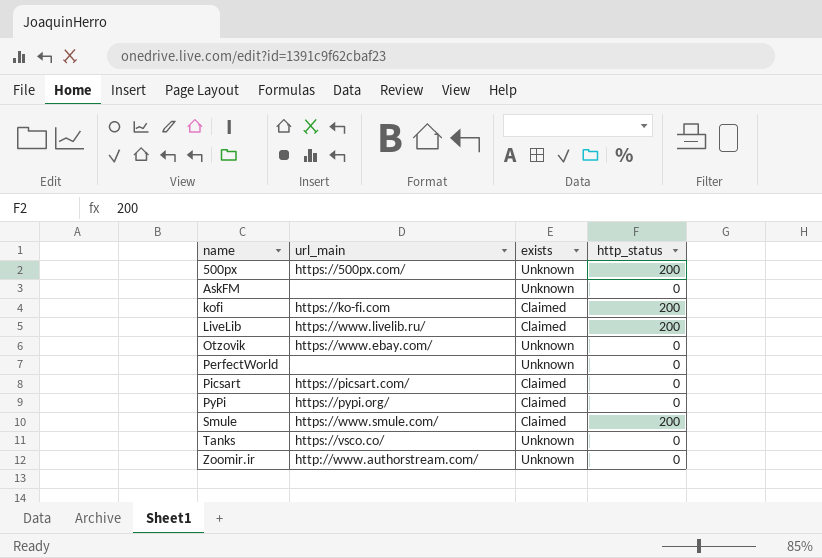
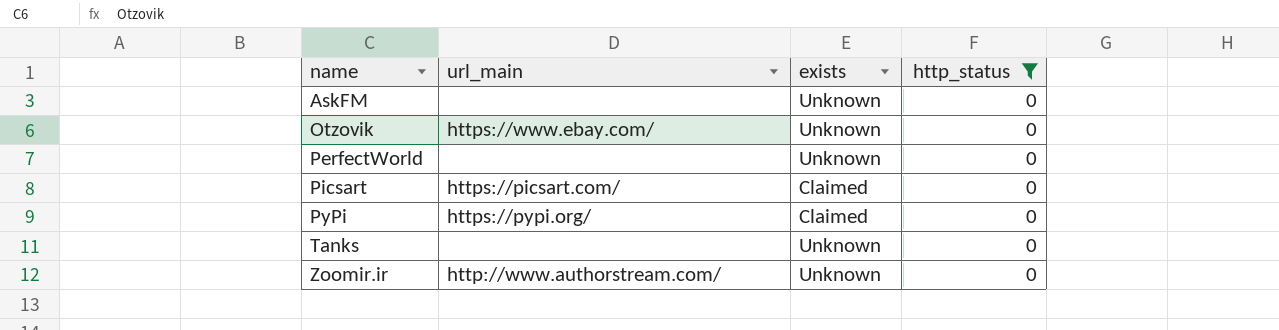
filter: none -> http_status = 0
Tanks | url_main: https://vsco.co/ -> none

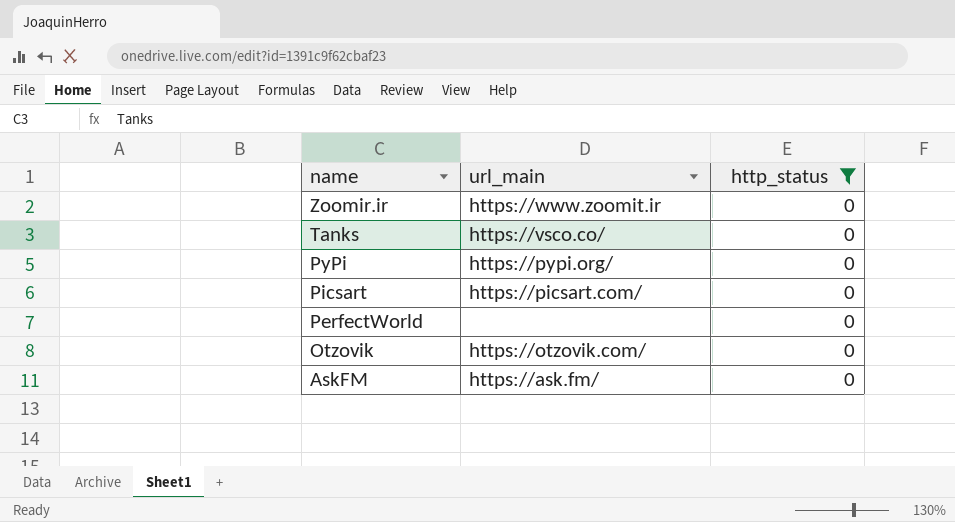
row order: name ascending -> name descending
column exists | position: 3 -> none
Zoomir.ir | url_main: http://www.authorstream.com/ -> https://www.zoomit.ir
Tanks | url_main: none -> https://vsco.co/
Otzovik | url_main: https://www.ebay.com/ -> https://otzovik.com/
AskFM | url_main: none -> https://ask.fm/

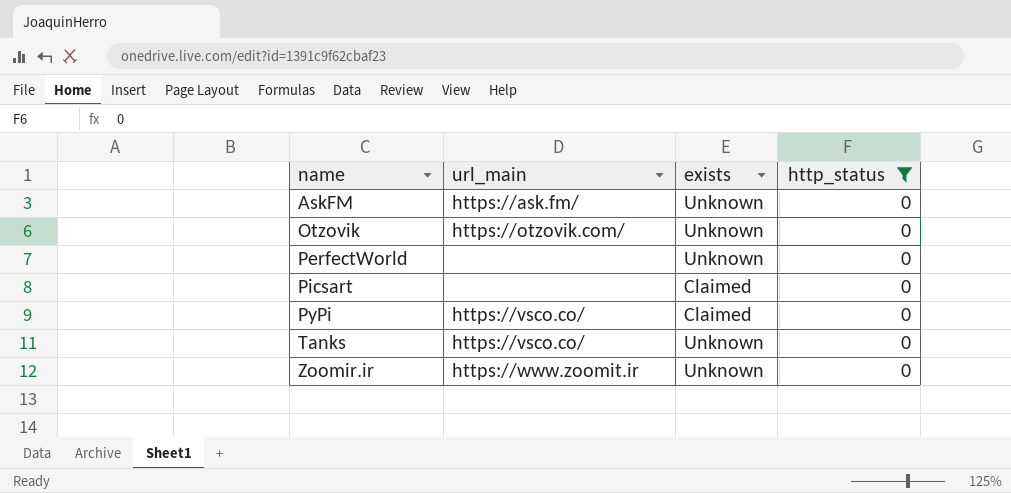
row order: name descending -> name ascending
column exists | position: none -> 3
Picsart | url_main: https://picsart.com/ -> none
PyPi | url_main: https://pypi.org/ -> https://vsco.co/

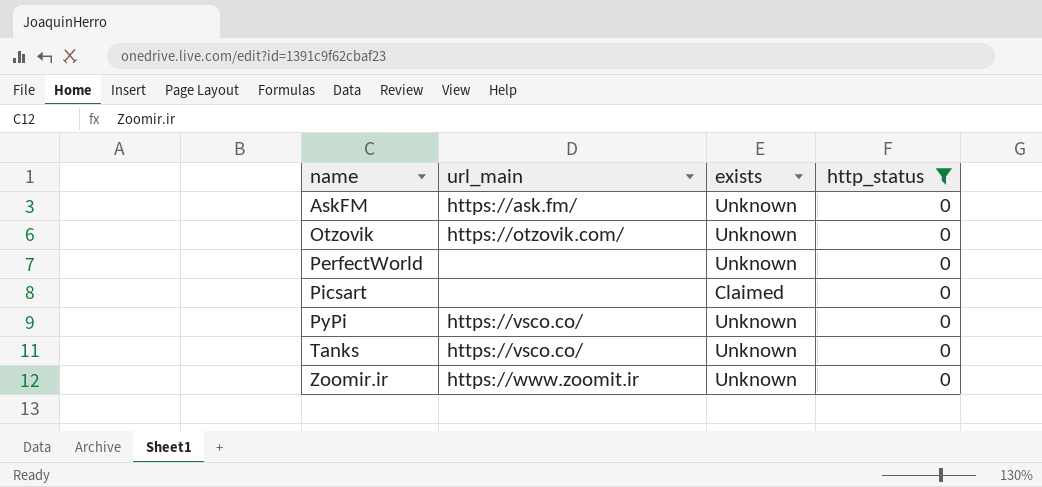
PyPi | exists: Claimed -> Unknown

